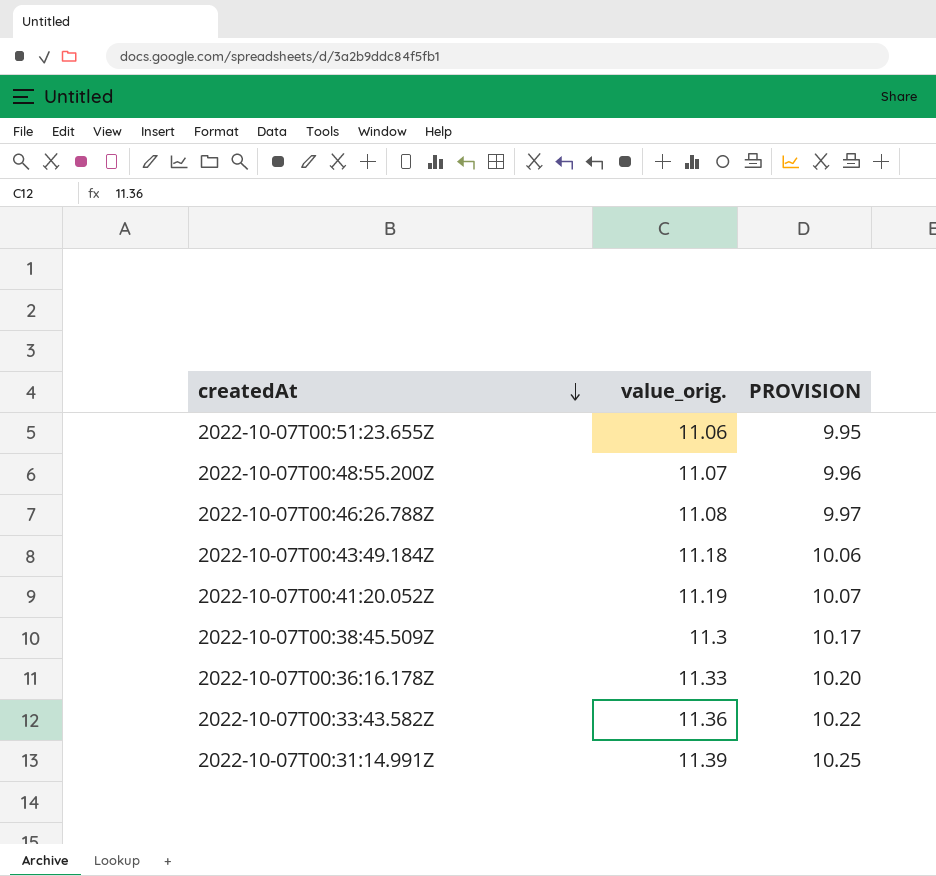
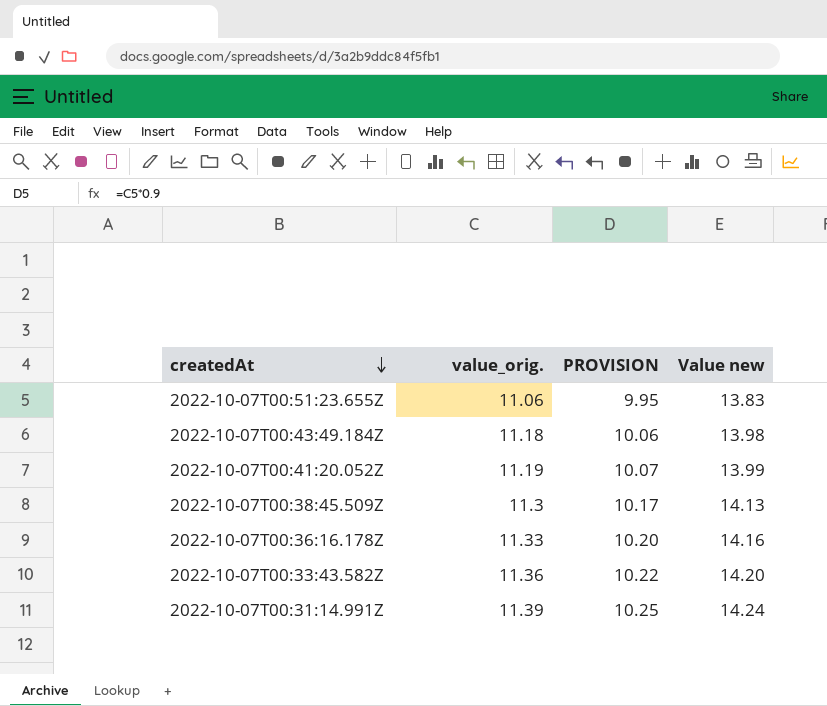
column Value new | formula: none -> [value_orig.] * 1.25
row 2022-10-07T00:48:55.200Z: 11.07 | 9.96 -> none
row 2022-10-07T00:46:26.788Z: 11.08 | 9.97 -> none

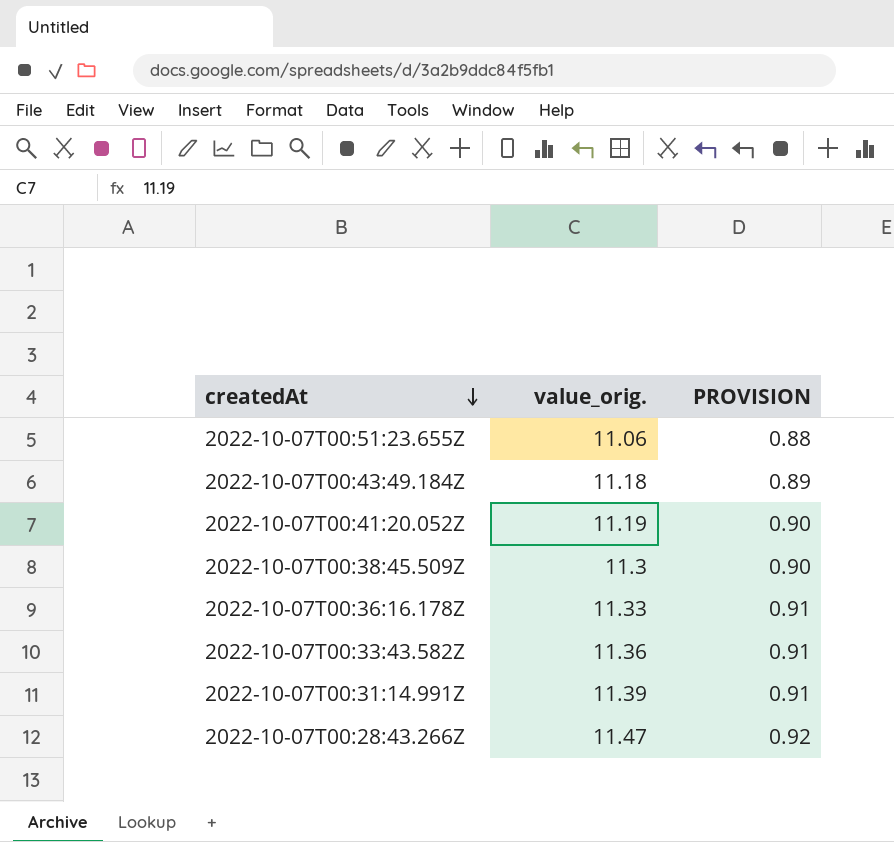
column Value new | formula: [value_orig.] * 1.25 -> none
column PROVISION | formula: [value_orig.] * 0.9 -> [value_orig.] * 0.08
row 2022-10-07T00:28:43.266Z: none -> 11.47 | 0.92

